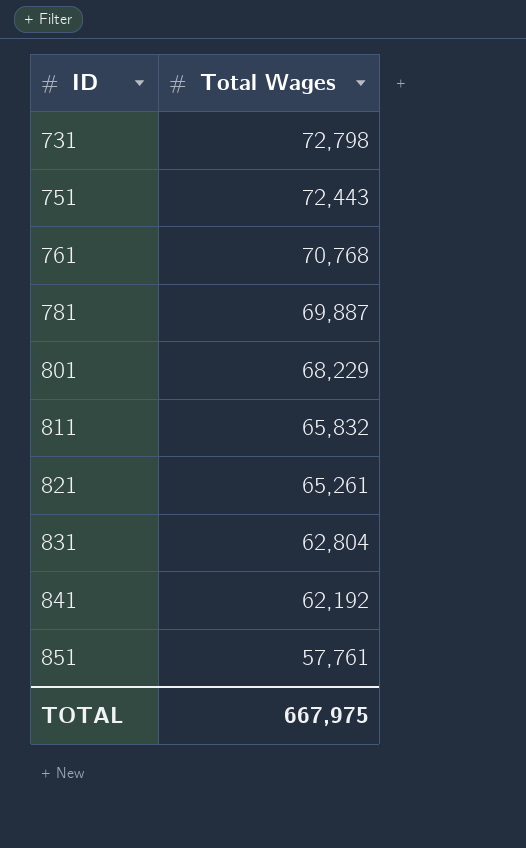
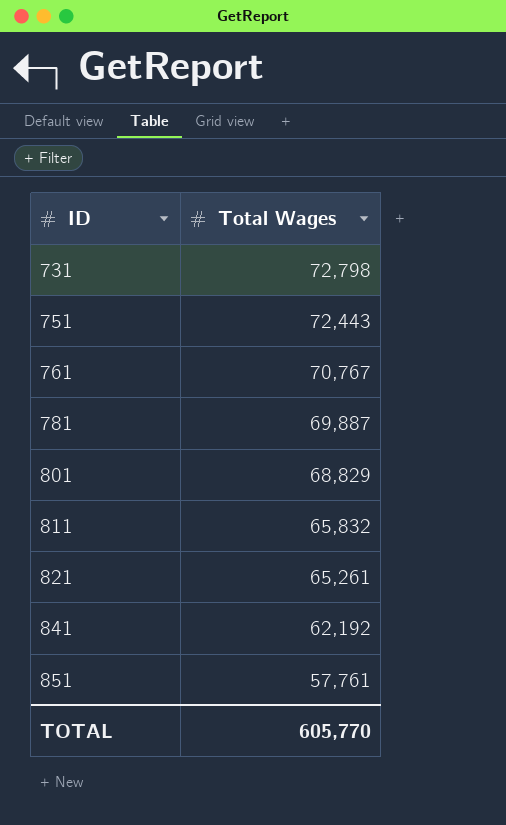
row 831: 62,804 -> none
761 | Total Wages: 70,768 -> 70,767
801 | Total Wages: 68,229 -> 68,829
TOTAL | Total Wages: 667,975 -> 605,770

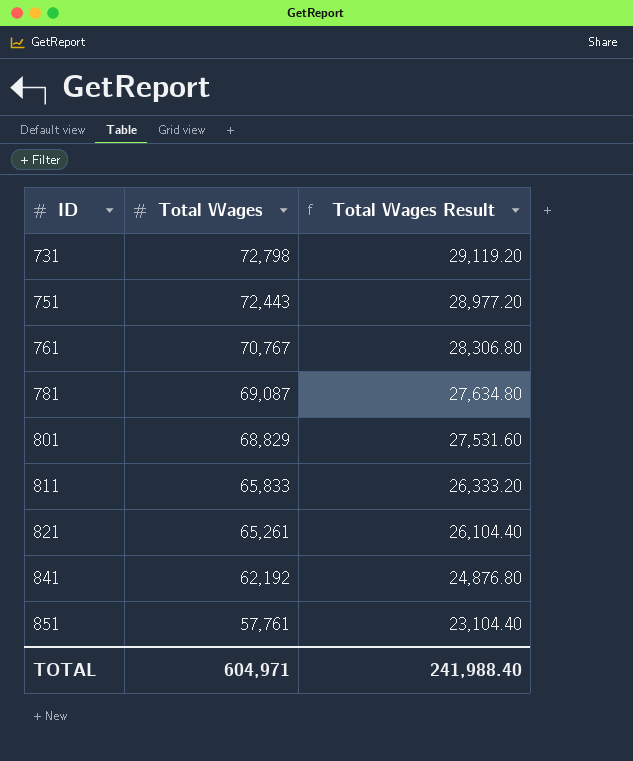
column Total Wages Result | formula: none -> [Total Wages] * 0.4
781 | Total Wages: 69,887 -> 69,087
811 | Total Wages: 65,832 -> 65,833
TOTAL | Total Wages: 605,770 -> 604,971

